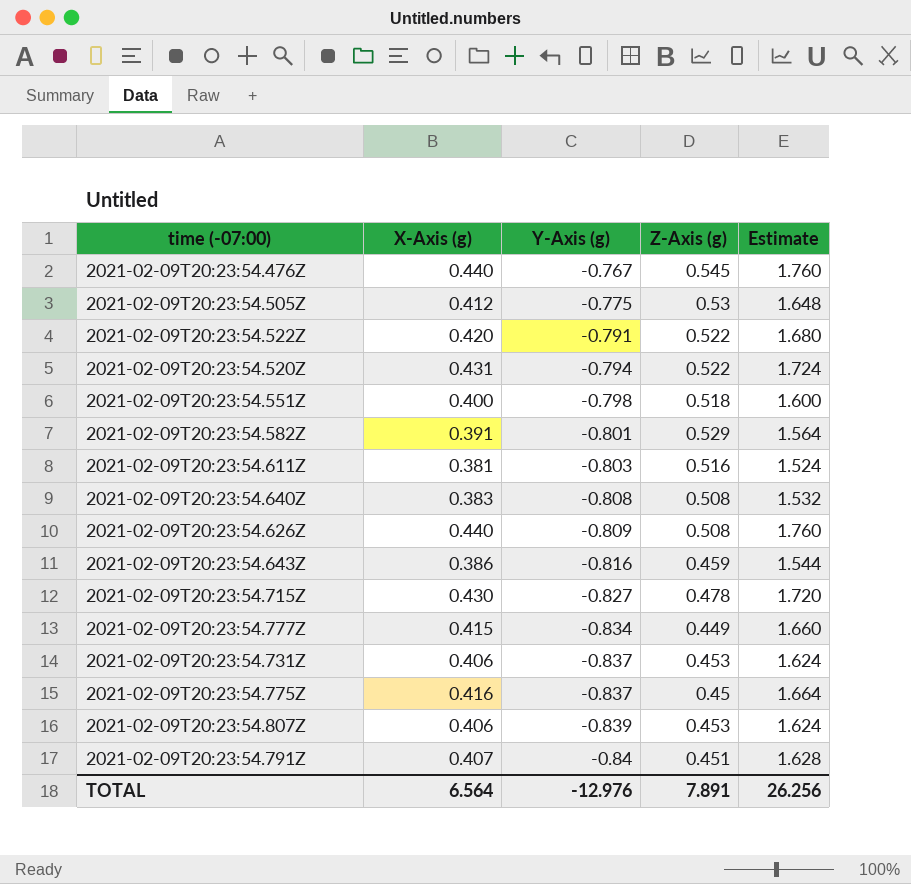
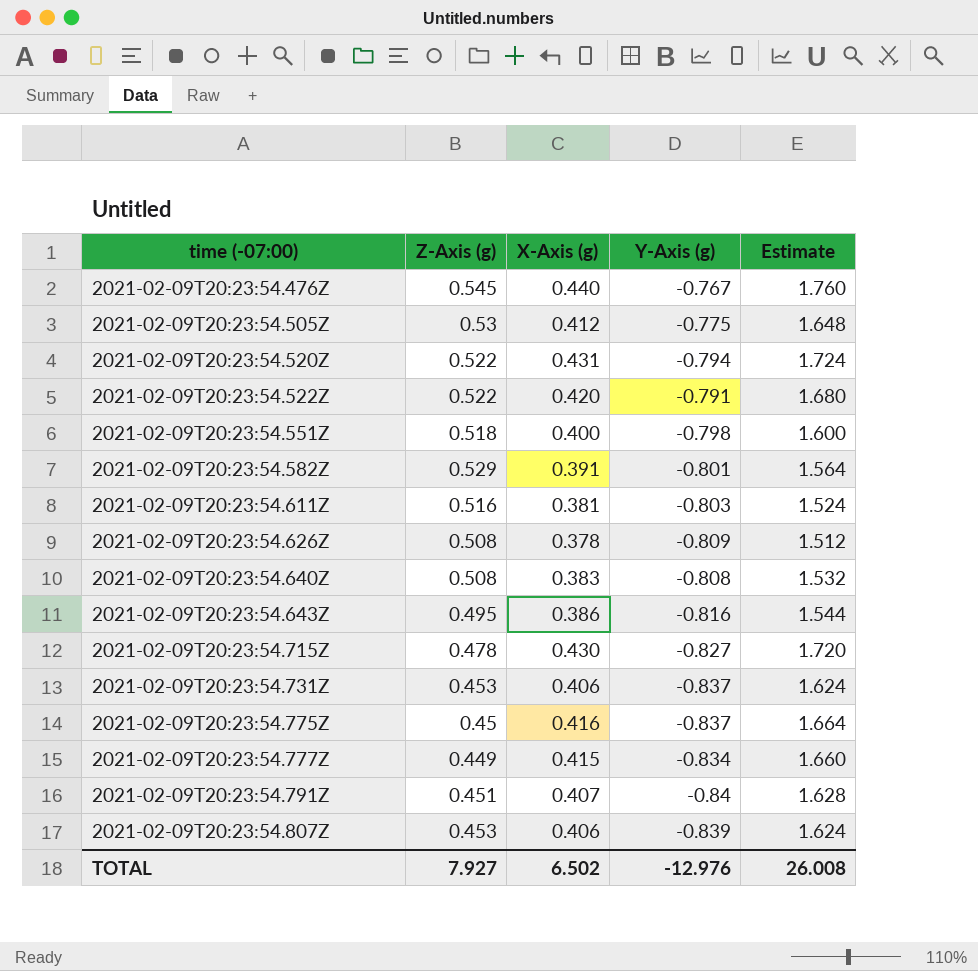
row order: Y-Axis (g) descending -> time (-07:00) ascending
column Z-Axis (g) | position: 4 -> 2
2021-02-09T20:23:54.626Z | X-Axis (g): 0.440 -> 0.378
2021-02-09T20:23:54.626Z | Estimate: 1.760 -> 1.512
2021-02-09T20:23:54.643Z | Z-Axis (g): 0.459 -> 0.495
TOTAL | Z-Axis (g): 7.891 -> 7.927
TOTAL | X-Axis (g): 6.564 -> 6.502
TOTAL | Estimate: 26.256 -> 26.008

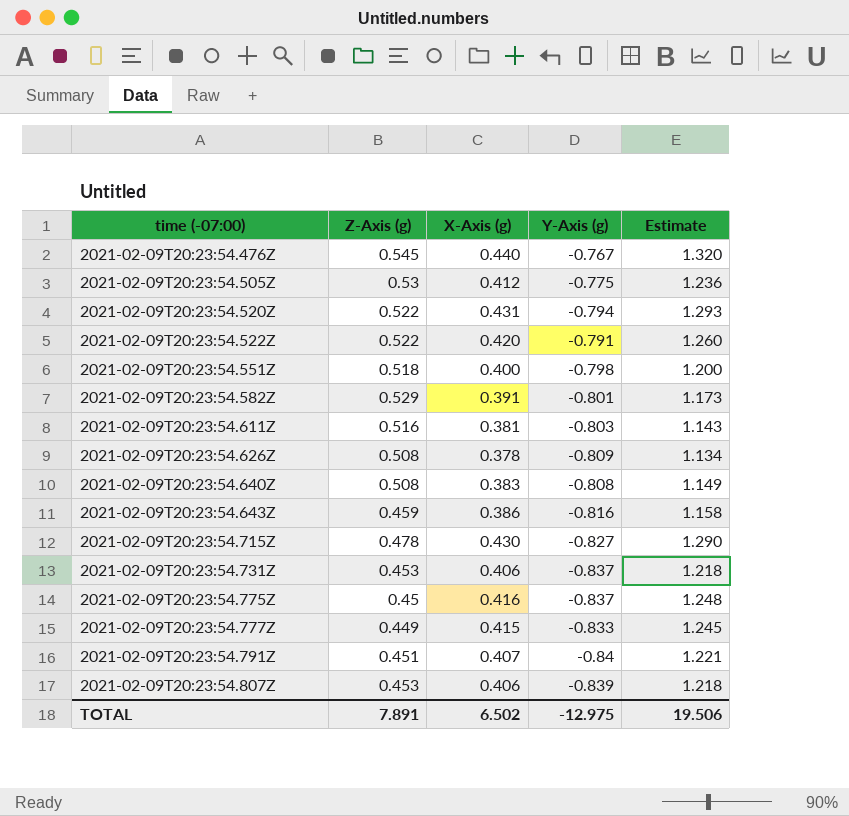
column Estimate | formula: [X-Axis (g)] * 4 -> [X-Axis (g)] * 3
2021-02-09T20:23:54.643Z | Z-Axis (g): 0.495 -> 0.459
2021-02-09T20:23:54.777Z | Y-Axis (g): -0.834 -> -0.833
TOTAL | Z-Axis (g): 7.927 -> 7.891
TOTAL | Y-Axis (g): -12.976 -> -12.975
TOTAL | Estimate: 26.008 -> 19.506

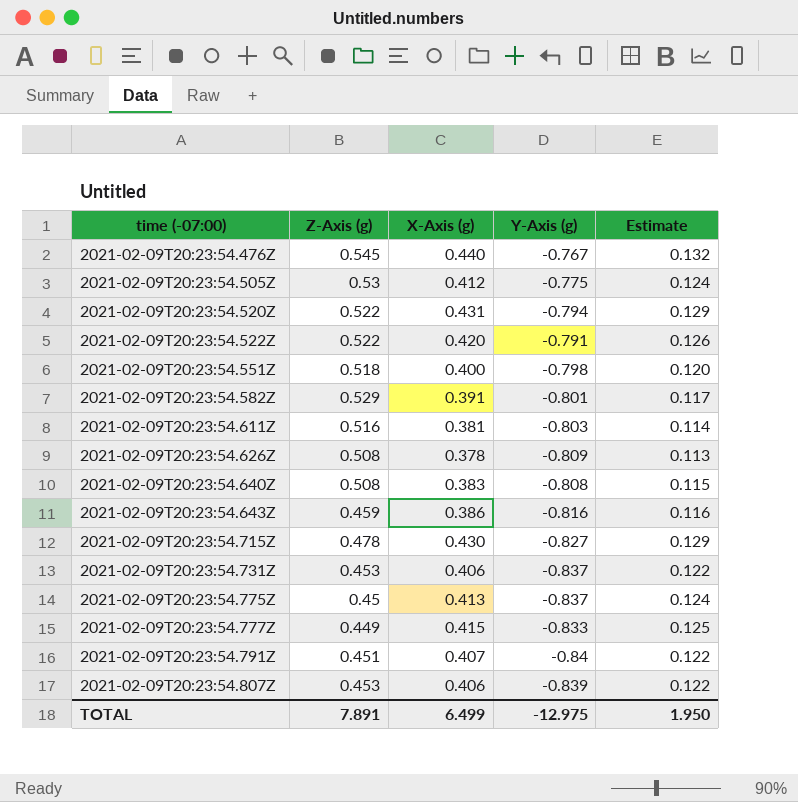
column Estimate | formula: [X-Axis (g)] * 3 -> [X-Axis (g)] * 0.3
2021-02-09T20:23:54.775Z | X-Axis (g): 0.416 -> 0.413
TOTAL | X-Axis (g): 6.502 -> 6.499
TOTAL | Estimate: 19.506 -> 1.950

